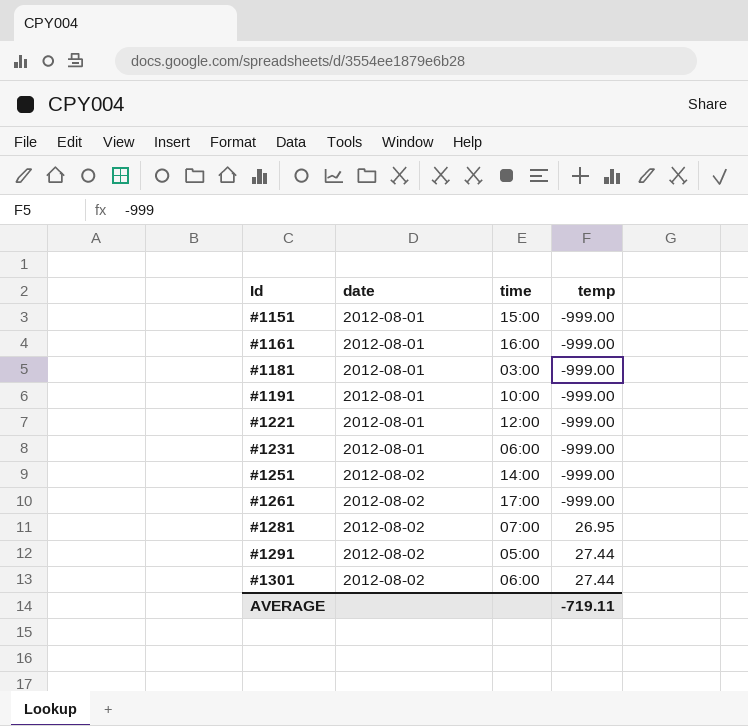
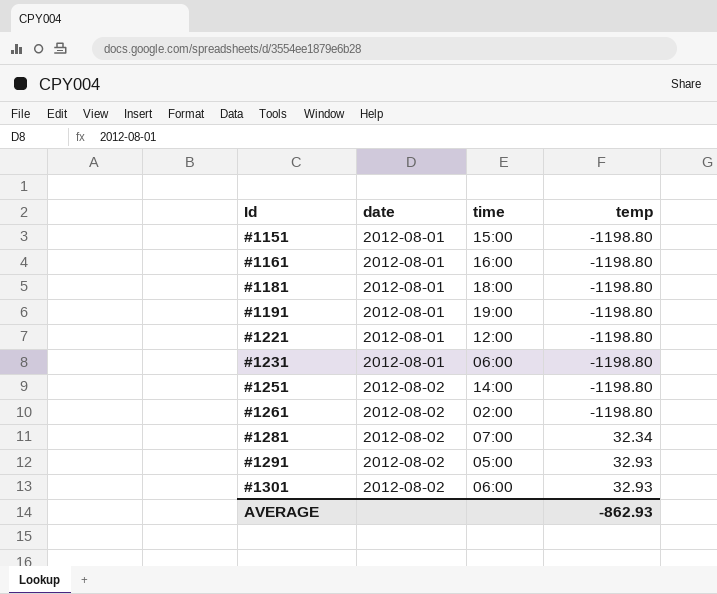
#1151 | temp: -999.00 -> -1198.80
#1161 | temp: -999.00 -> -1198.80
#1181 | time: 03:00 -> 18:00
#1181 | temp: -999.00 -> -1198.80
#1191 | time: 10:00 -> 19:00
#1191 | temp: -999.00 -> -1198.80
#1221 | temp: -999.00 -> -1198.80
#1231 | temp: -999.00 -> -1198.80
#1251 | temp: -999.00 -> -1198.80
#1261 | time: 17:00 -> 02:00
#1261 | temp: -999.00 -> -1198.80
#1281 | temp: 26.95 -> 32.34
#1291 | temp: 27.44 -> 32.93
#1301 | temp: 27.44 -> 32.93
AVERAGE | temp: -719.11 -> -862.93

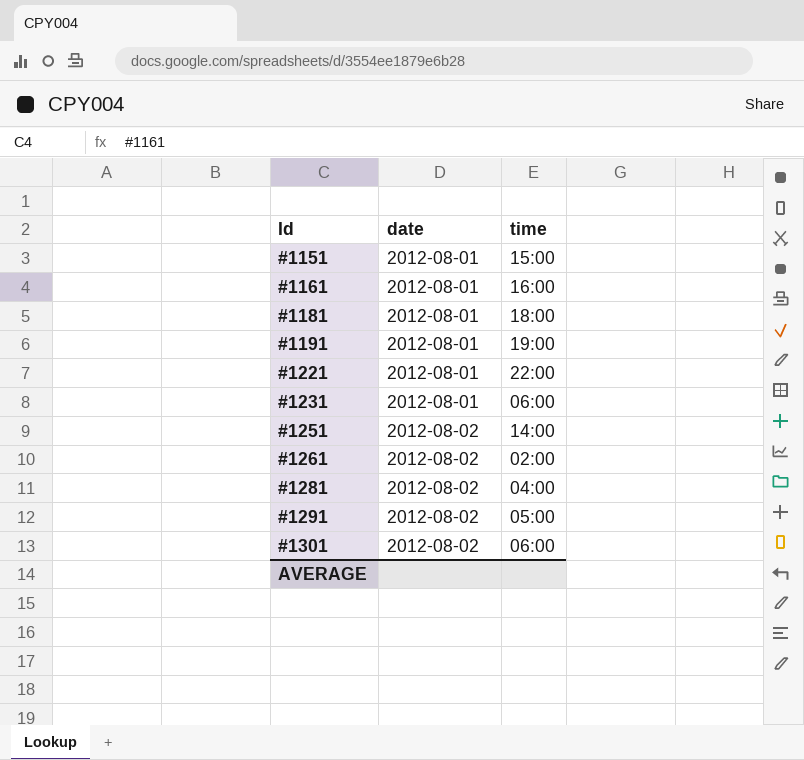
column temp | position: 4 -> none
#1221 | time: 12:00 -> 22:00
#1281 | time: 07:00 -> 04:00

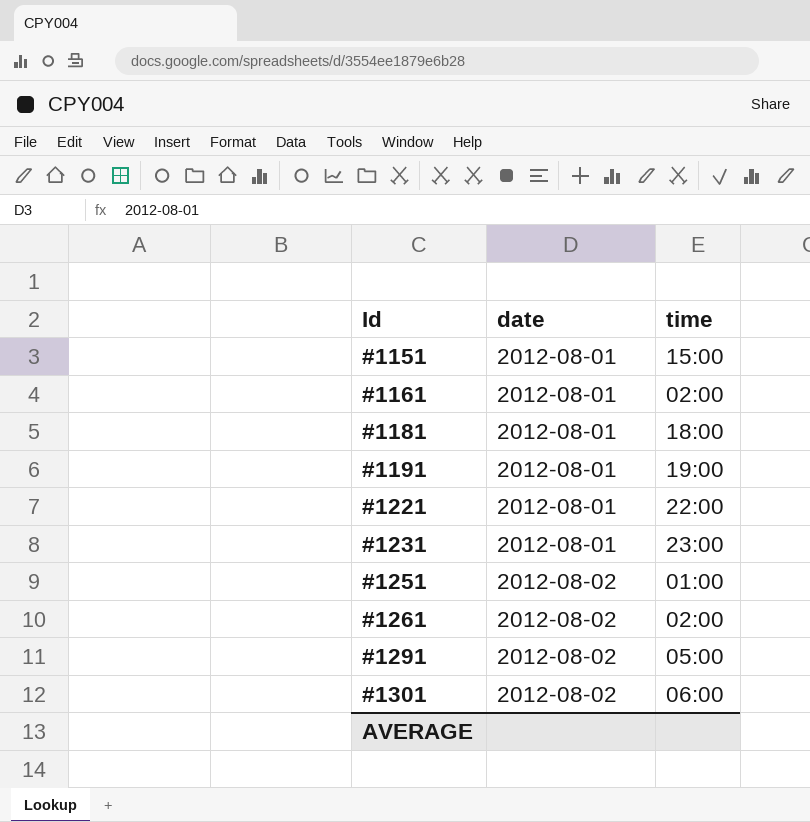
row #1281: 2012-08-02 | 04:00 -> none
#1161 | time: 16:00 -> 02:00
#1231 | time: 06:00 -> 23:00
#1251 | time: 14:00 -> 01:00

